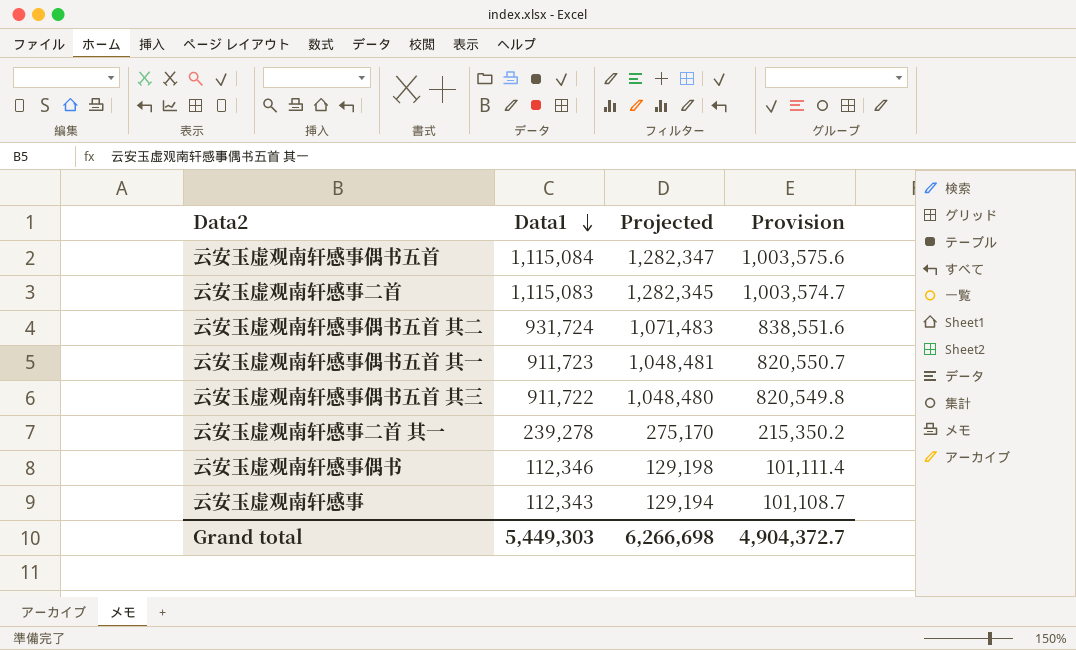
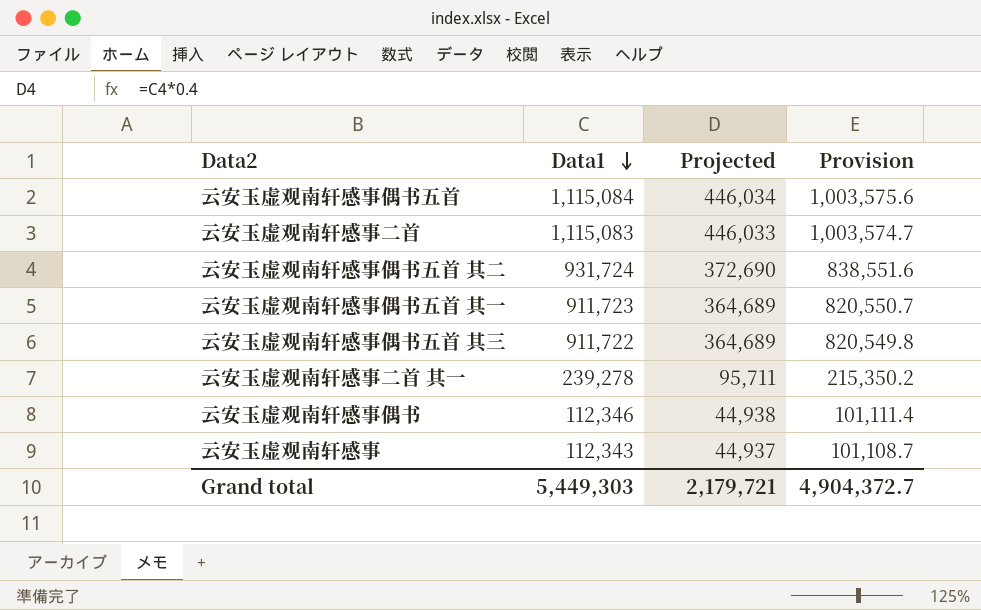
column Projected | formula: [Data1] * 1.15 -> [Data1] * 0.4
Grand total | Projected: 6,266,698 -> 2,179,721

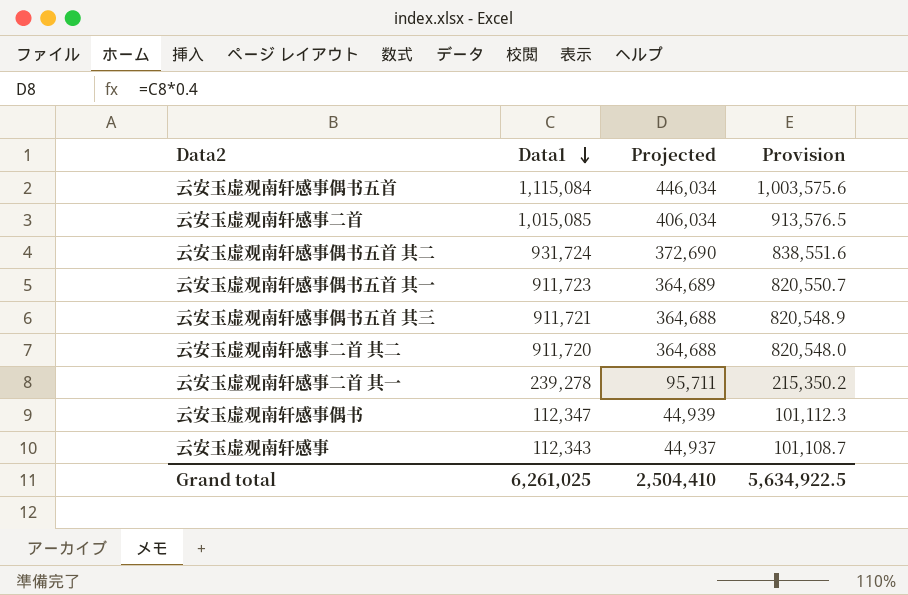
云安玉虚观南轩感事二首 | Data1: 1,115,083 -> 1,015,085
云安玉虚观南轩感事二首 | Projected: 446,033 -> 406,034
云安玉虚观南轩感事二首 | Provision: 1,003,574.7 -> 913,576.5
云安玉虚观南轩感事偶书五首 其三 | Data1: 911,722 -> 911,721
云安玉虚观南轩感事偶书五首 其三 | Projected: 364,689 -> 364,688
云安玉虚观南轩感事偶书五首 其三 | Provision: 820,549.8 -> 820,548.9
row 云安玉虚观南轩感事二首 其二: none -> 911,720 | 364,688 | 820,548.0
云安玉虚观南轩感事偶书 | Data1: 112,346 -> 112,347
云安玉虚观南轩感事偶书 | Projected: 44,938 -> 44,939
云安玉虚观南轩感事偶书 | Provision: 101,111.4 -> 101,112.3
Grand total | Data1: 5,449,303 -> 6,261,025
Grand total | Projected: 2,179,721 -> 2,504,410
Grand total | Provision: 4,904,372.7 -> 5,634,922.5

